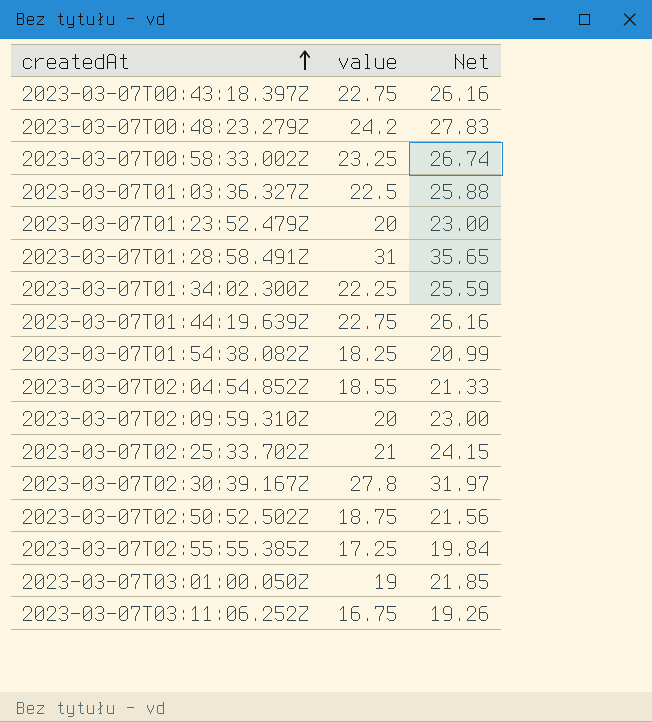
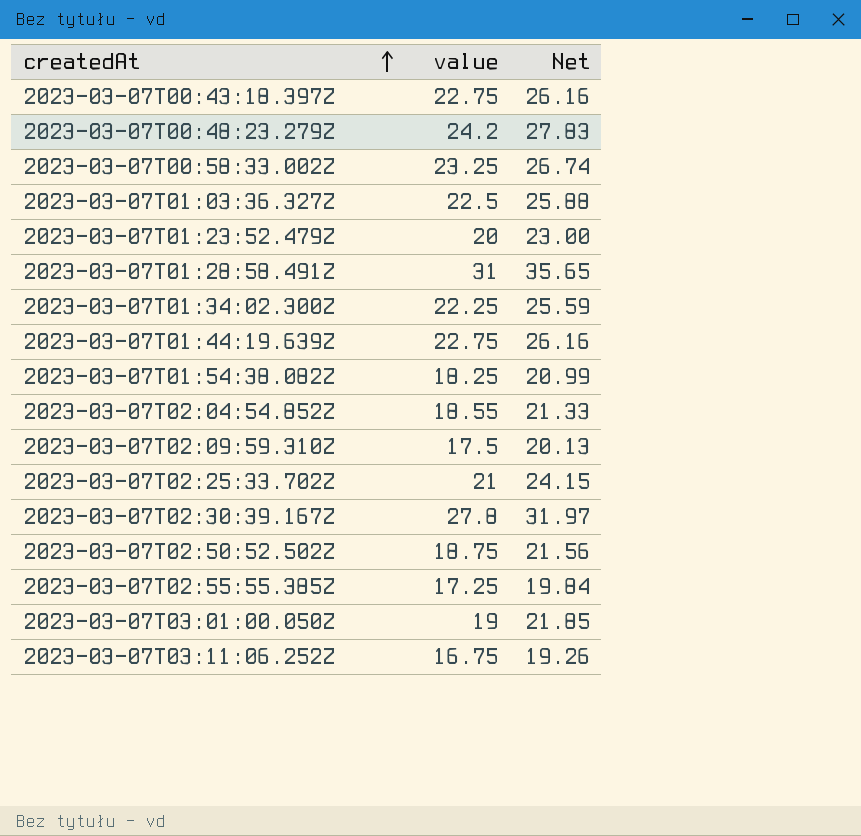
2023-03-07T02:09:59.310Z | value: 20 -> 17.5
2023-03-07T02:09:59.310Z | Net: 23.00 -> 20.13

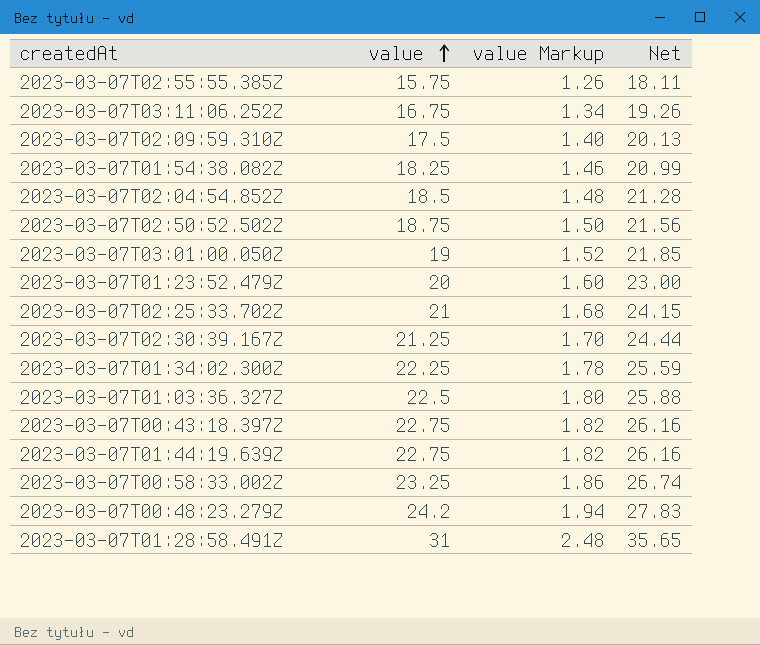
row order: createdAt ascending -> value ascending
column value Markup | formula: none -> [value] * 0.08
2023-03-07T02:55:55.385Z | value: 17.25 -> 15.75
2023-03-07T02:55:55.385Z | Net: 19.84 -> 18.11
2023-03-07T02:04:54.852Z | value: 18.55 -> 18.5
2023-03-07T02:04:54.852Z | Net: 21.33 -> 21.28
2023-03-07T02:30:39.167Z | value: 27.8 -> 21.25
2023-03-07T02:30:39.167Z | Net: 31.97 -> 24.44

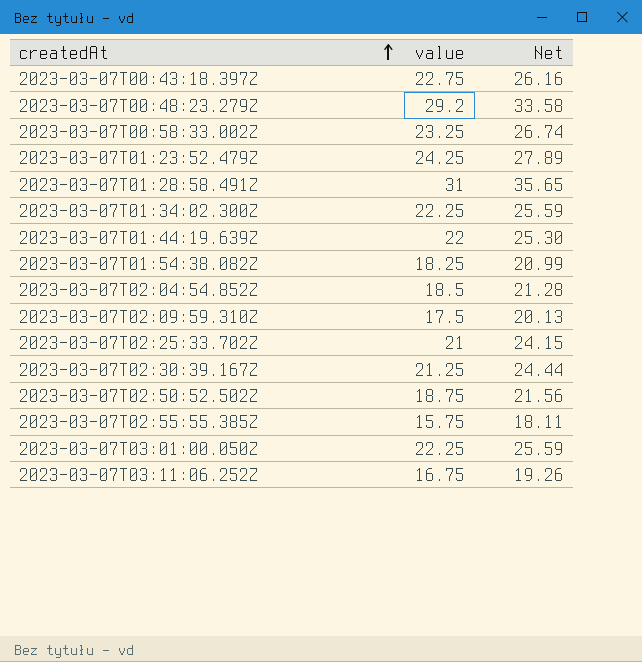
row order: value ascending -> createdAt ascending
column value Markup | formula: [value] * 0.08 -> none
row 2023-03-07T01:03:36.327Z: 22.5 | 1.80 | 25.88 -> none
2023-03-07T00:48:23.279Z | value: 24.2 -> 29.2
2023-03-07T00:48:23.279Z | Net: 27.83 -> 33.58
2023-03-07T01:23:52.479Z | value: 20 -> 24.25
2023-03-07T01:23:52.479Z | Net: 23.00 -> 27.89
2023-03-07T01:44:19.639Z | value: 22.75 -> 22
2023-03-07T01:44:19.639Z | Net: 26.16 -> 25.30
2023-03-07T03:01:00.050Z | value: 19 -> 22.25
2023-03-07T03:01:00.050Z | Net: 21.85 -> 25.59

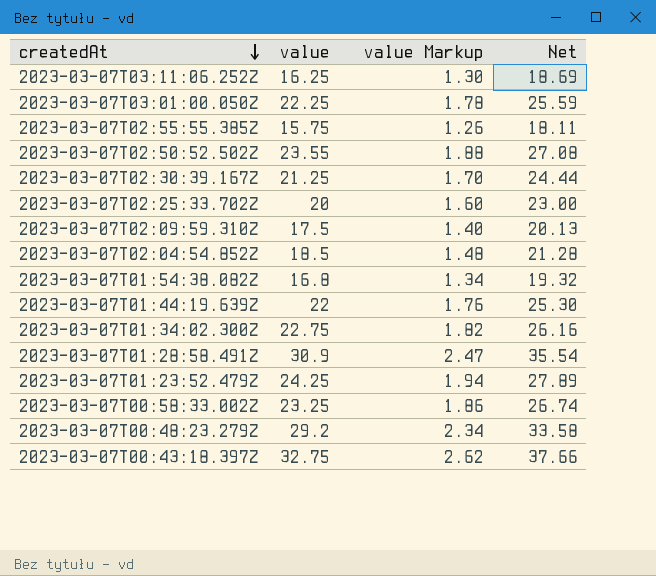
row order: createdAt ascending -> createdAt descending
column value Markup | formula: none -> [value] * 0.08
2023-03-07T03:11:06.252Z | value: 16.75 -> 16.25
2023-03-07T03:11:06.252Z | Net: 19.26 -> 18.69
2023-03-07T02:50:52.502Z | value: 18.75 -> 23.55
2023-03-07T02:50:52.502Z | Net: 21.56 -> 27.08
2023-03-07T02:25:33.702Z | value: 21 -> 20
2023-03-07T02:25:33.702Z | Net: 24.15 -> 23.00
2023-03-07T01:54:38.082Z | value: 18.25 -> 16.8
2023-03-07T01:54:38.082Z | Net: 20.99 -> 19.32
2023-03-07T01:34:02.300Z | value: 22.25 -> 22.75
2023-03-07T01:34:02.300Z | Net: 25.59 -> 26.16
2023-03-07T01:28:58.491Z | value: 31 -> 30.9
2023-03-07T01:28:58.491Z | Net: 35.65 -> 35.54
2023-03-07T00:43:18.397Z | value: 22.75 -> 32.75
2023-03-07T00:43:18.397Z | Net: 26.16 -> 37.66

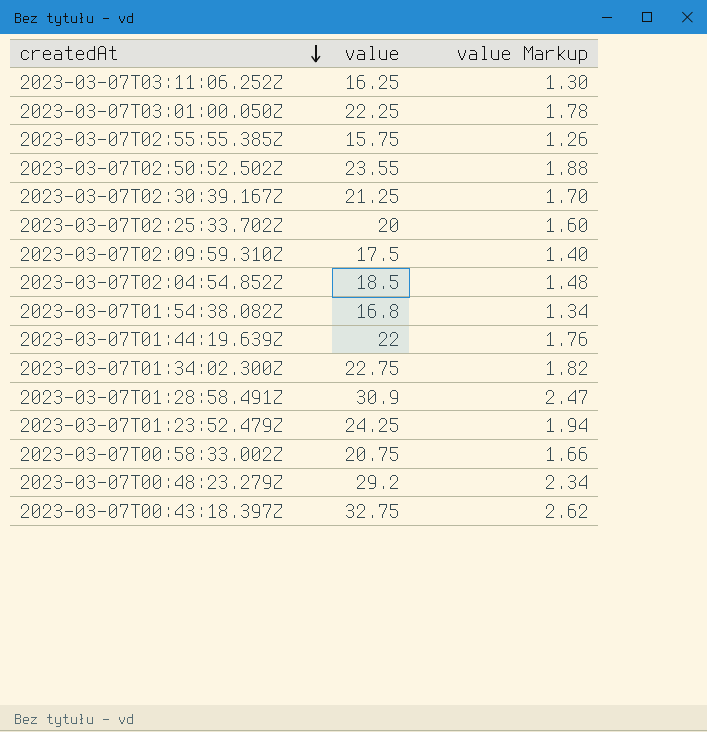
column Net | formula: [value] * 1.15 -> none
2023-03-07T00:58:33.002Z | value: 23.25 -> 20.75
2023-03-07T00:58:33.002Z | value Markup: 1.86 -> 1.66

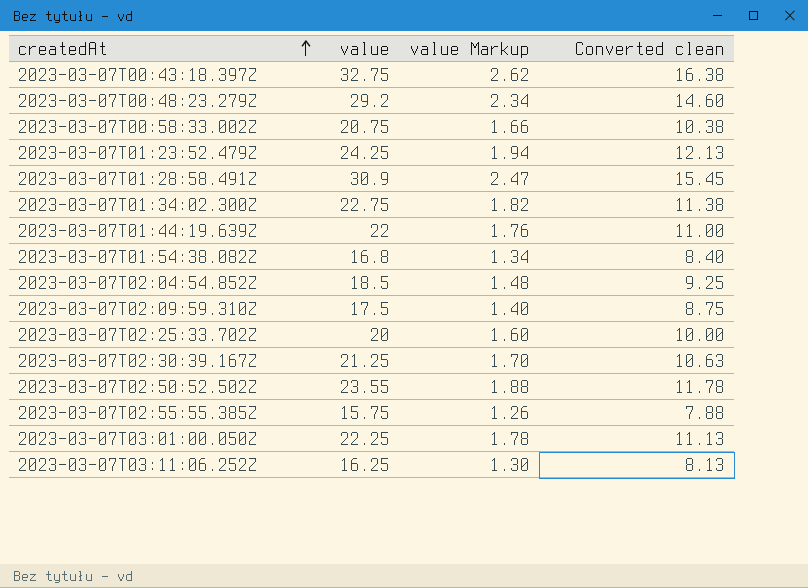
row order: createdAt descending -> createdAt ascending
column Converted clean | formula: none -> [value] * 0.5

